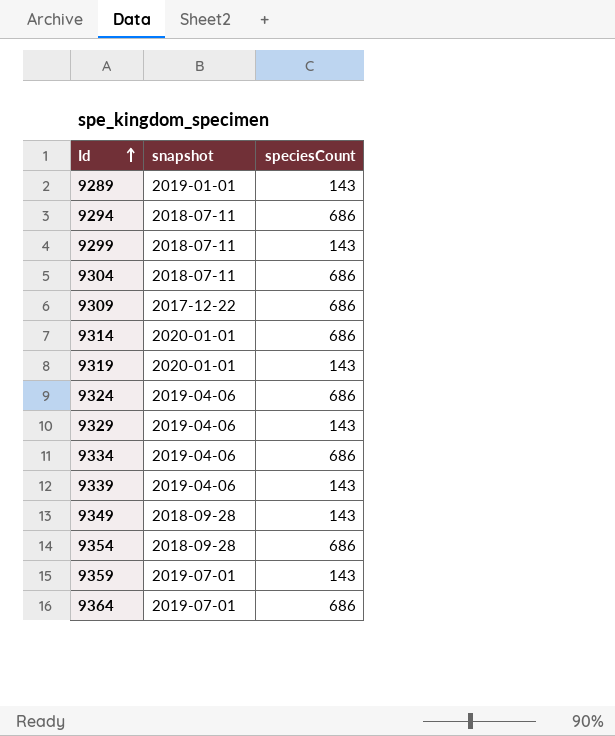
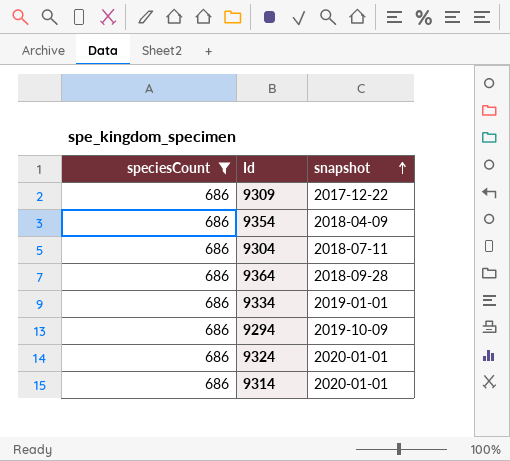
filter: none -> speciesCount = 686
row order: Id ascending -> snapshot ascending
column speciesCount | position: 3 -> 1
9354 | snapshot: 2018-09-28 -> 2018-04-09
9364 | snapshot: 2019-07-01 -> 2018-09-28
9334 | snapshot: 2019-04-06 -> 2019-01-01
9294 | snapshot: 2018-07-11 -> 2019-10-09
9324 | snapshot: 2019-04-06 -> 2020-01-01

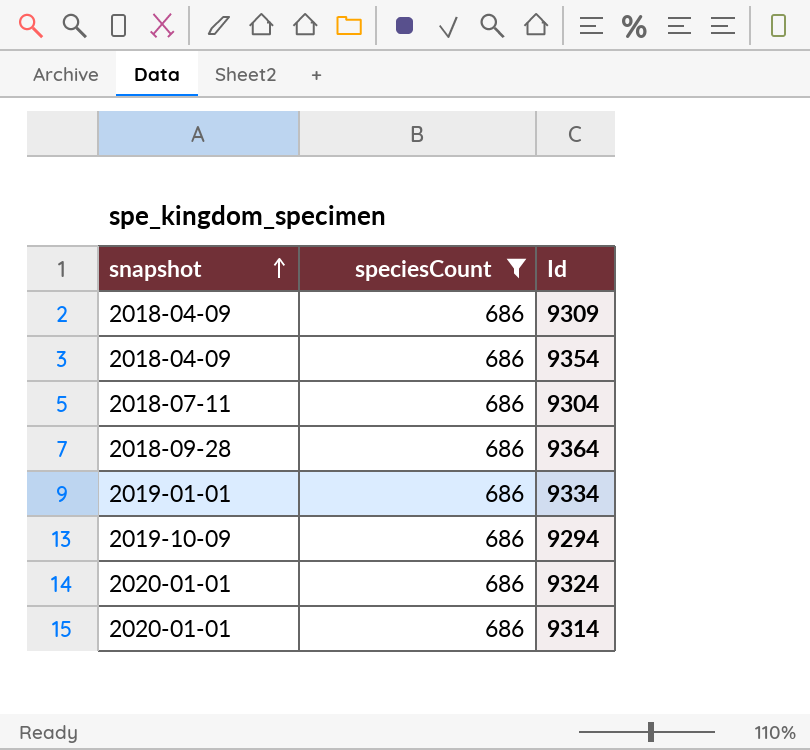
column snapshot | position: 3 -> 1
9309 | snapshot: 2017-12-22 -> 2018-04-09

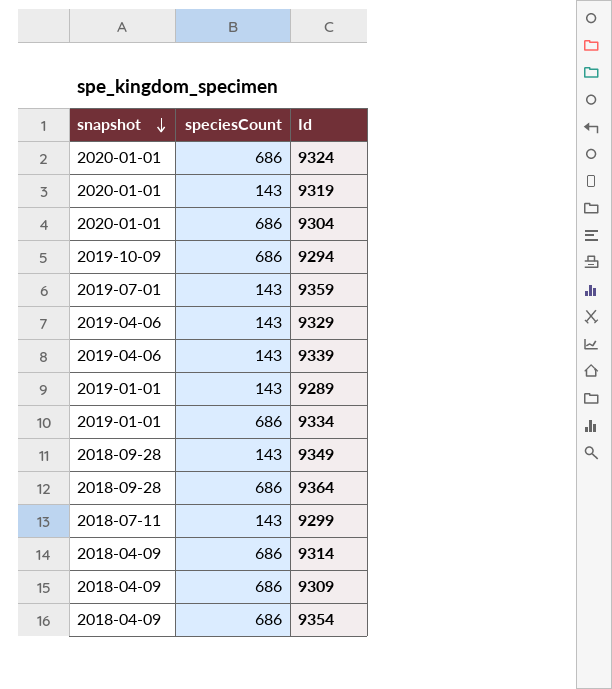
filter: speciesCount = 686 -> none
row order: snapshot ascending -> snapshot descending
9304 | snapshot: 2018-07-11 -> 2020-01-01
9314 | snapshot: 2020-01-01 -> 2018-04-09

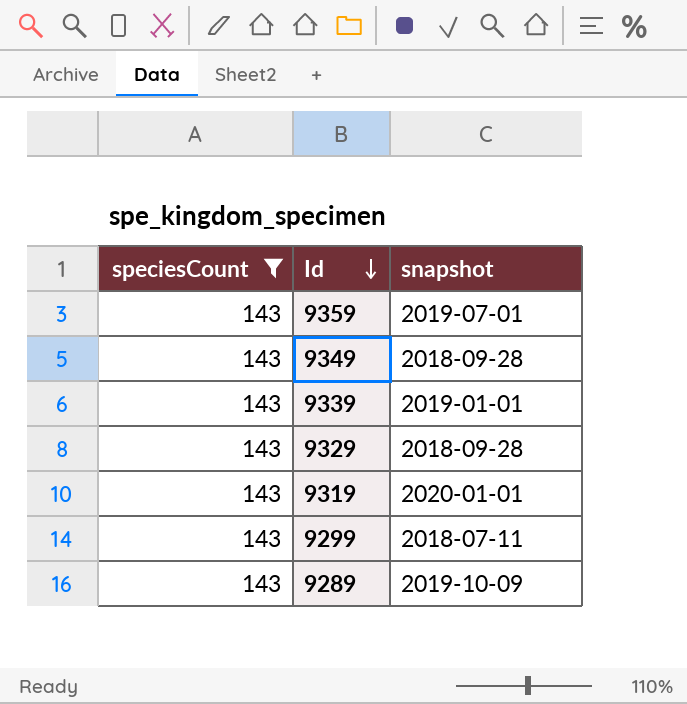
filter: none -> speciesCount = 143
row order: snapshot descending -> Id descending
column snapshot | position: 1 -> 3
9339 | snapshot: 2019-04-06 -> 2019-01-01
9329 | snapshot: 2019-04-06 -> 2018-09-28
9289 | snapshot: 2019-01-01 -> 2019-10-09

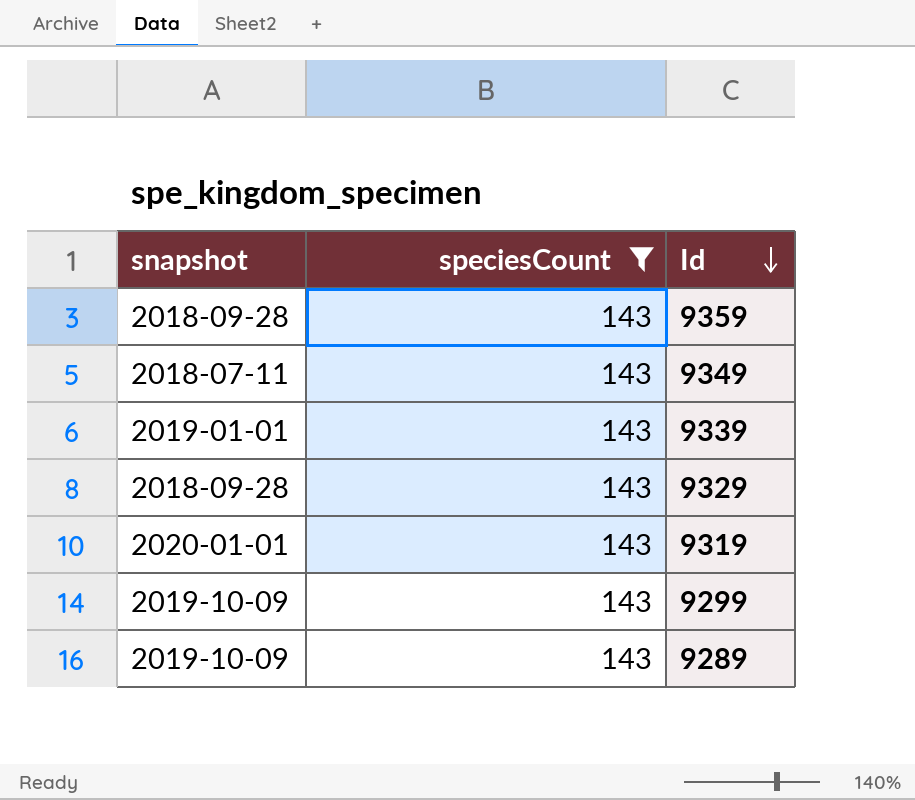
column snapshot | position: 3 -> 1
9359 | snapshot: 2019-07-01 -> 2018-09-28
9349 | snapshot: 2018-09-28 -> 2018-07-11
9299 | snapshot: 2018-07-11 -> 2019-10-09

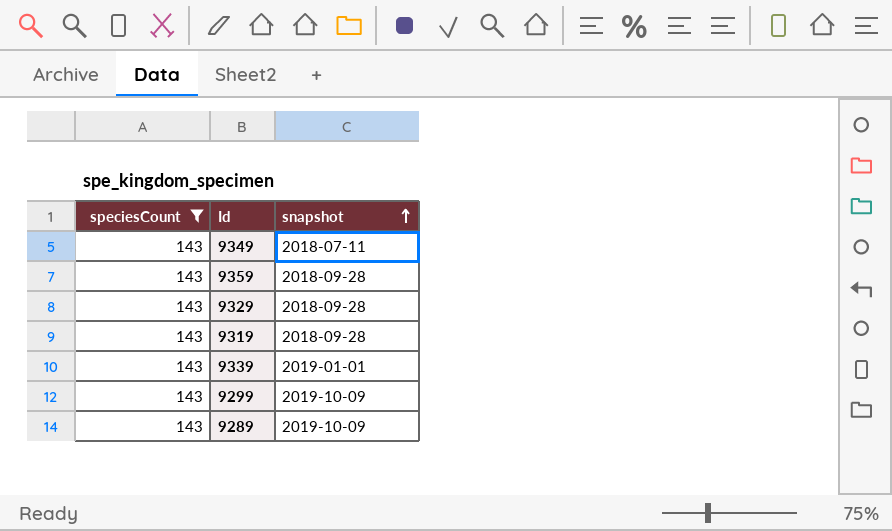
row order: Id descending -> snapshot ascending
column snapshot | position: 1 -> 3
9319 | snapshot: 2020-01-01 -> 2018-09-28

